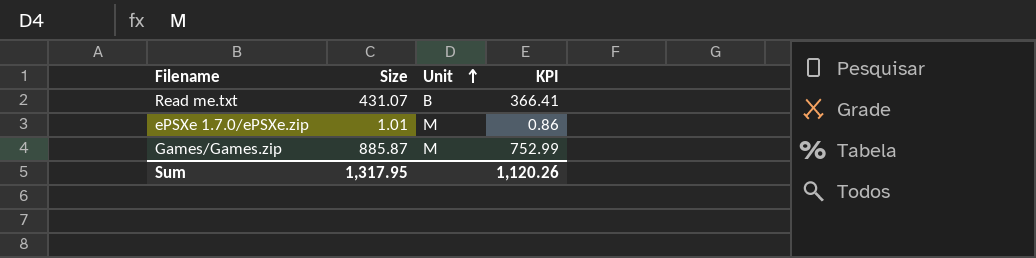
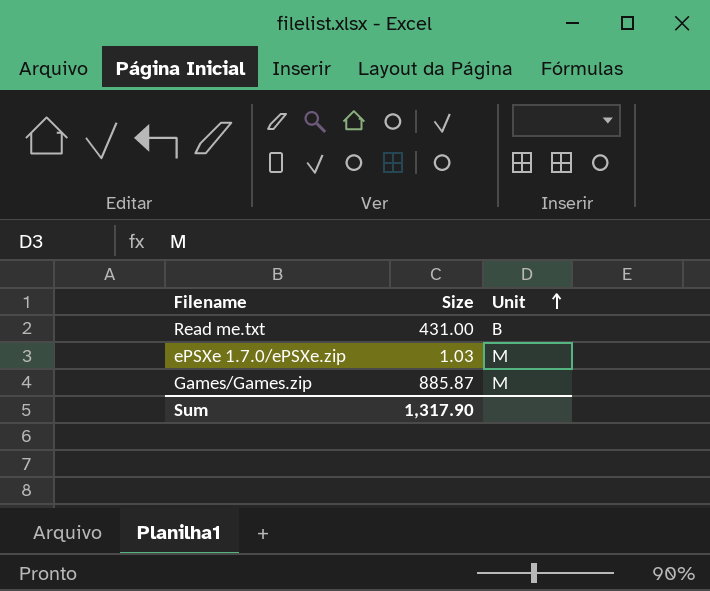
column KPI | formula: [Size] * 0.85 -> none
Read me.txt | Size: 431.07 -> 431.00
ePSXe 1.7.0/ePSXe.zip | Size: 1.01 -> 1.03
Sum | Size: 1,317.95 -> 1,317.90

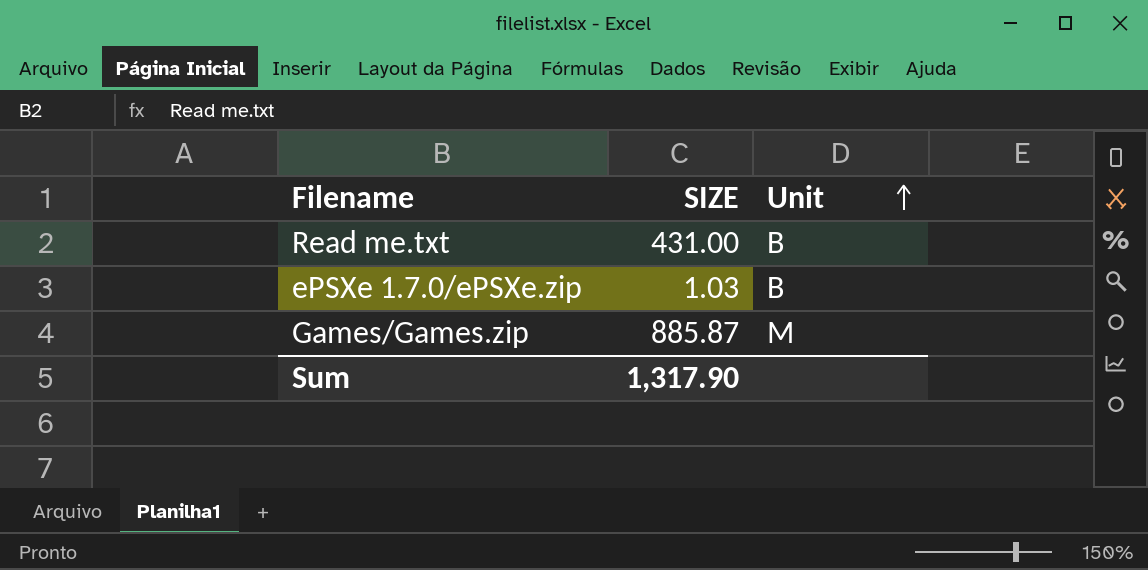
column name: Size -> SIZE
ePSXe 1.7.0/ePSXe.zip | Unit: M -> B

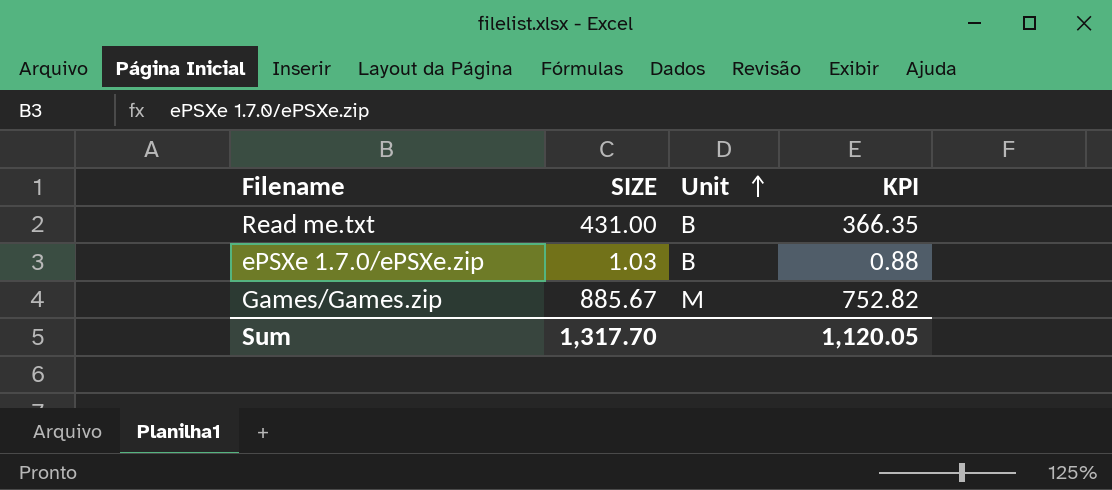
column KPI | formula: none -> [SIZE] * 0.85
Games/Games.zip | SIZE: 885.87 -> 885.67
Sum | SIZE: 1,317.90 -> 1,317.70

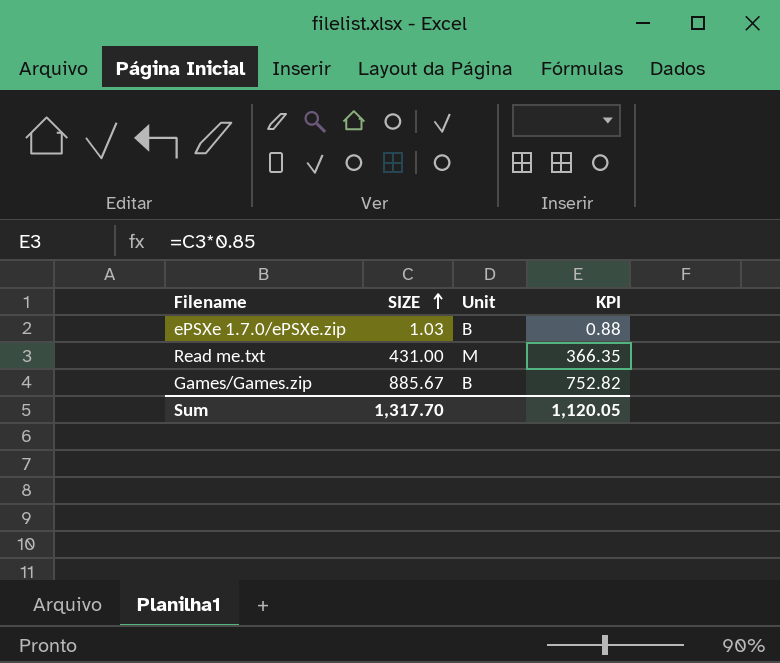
row order: Unit ascending -> SIZE ascending
Read me.txt | Unit: B -> M
Games/Games.zip | Unit: M -> B

